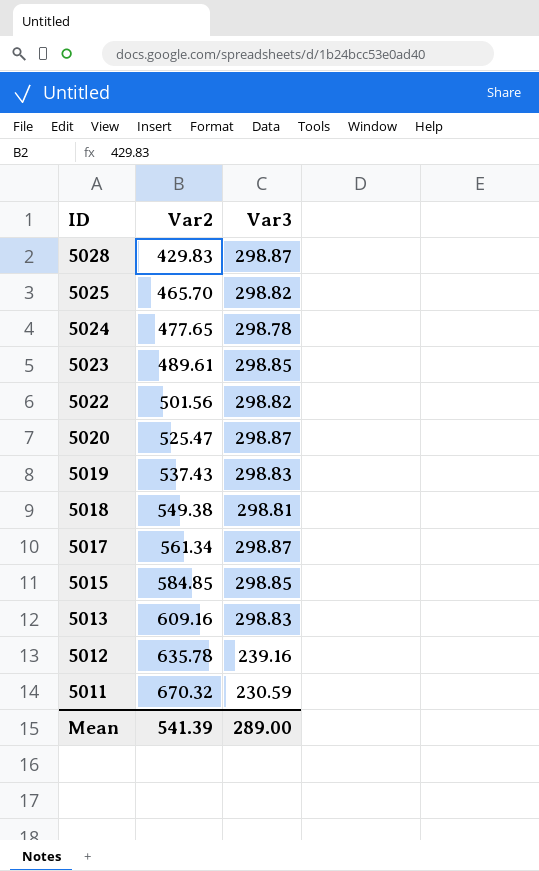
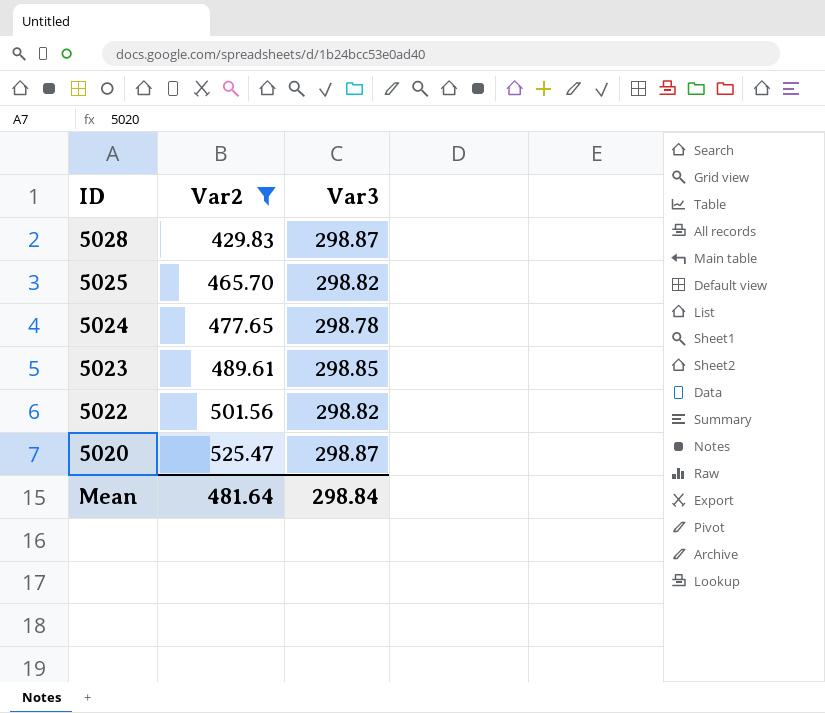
filter: none -> Var2 <= 525.47
Mean | Var2: 541.39 -> 481.64
Mean | Var3: 289.00 -> 298.84

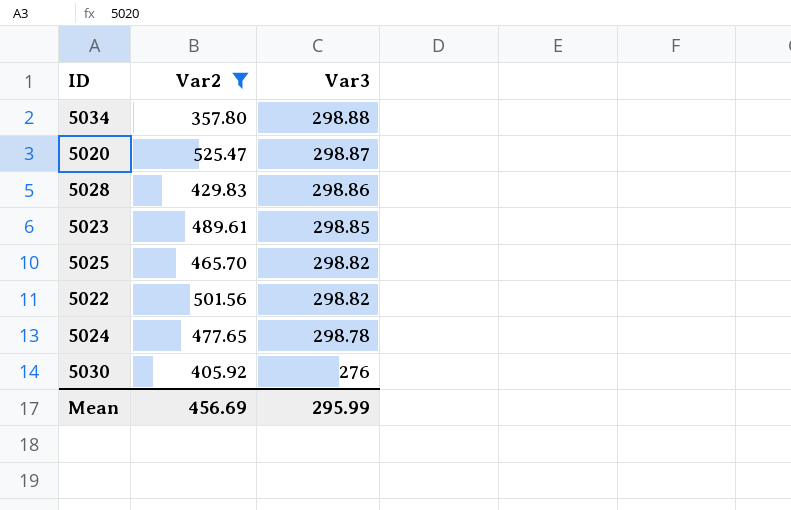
row order: ID descending -> Var3 descending
row 5034: none -> 357.80 | 298.88
5028 | Var3: 298.87 -> 298.86
row 5030: none -> 405.92 | 276
Mean | Var2: 481.64 -> 456.69
Mean | Var3: 298.84 -> 295.99

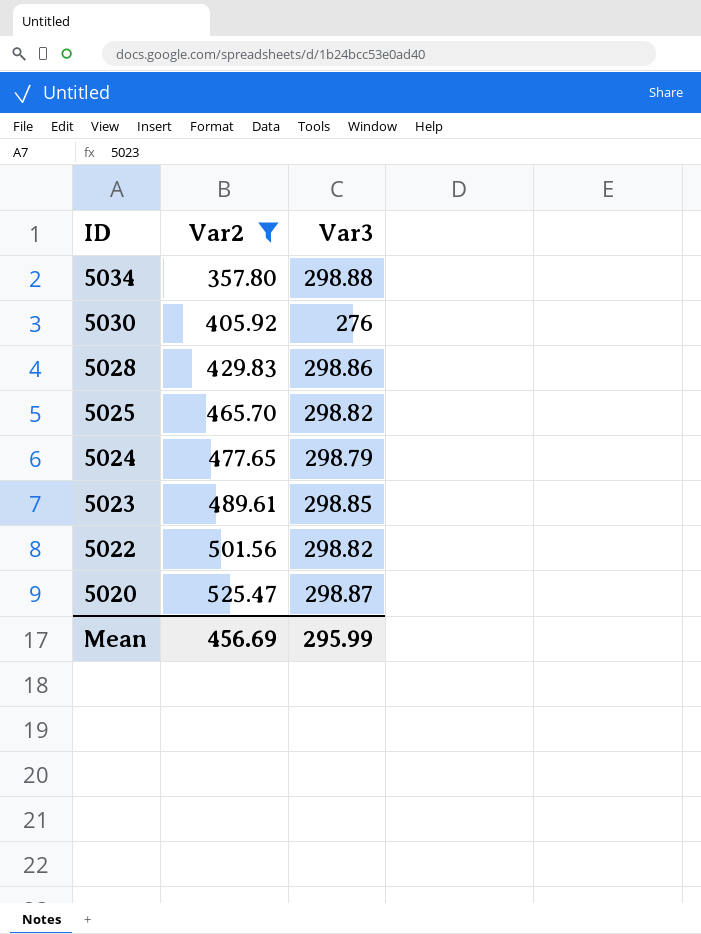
row order: Var3 descending -> ID descending
5024 | Var3: 298.78 -> 298.79

